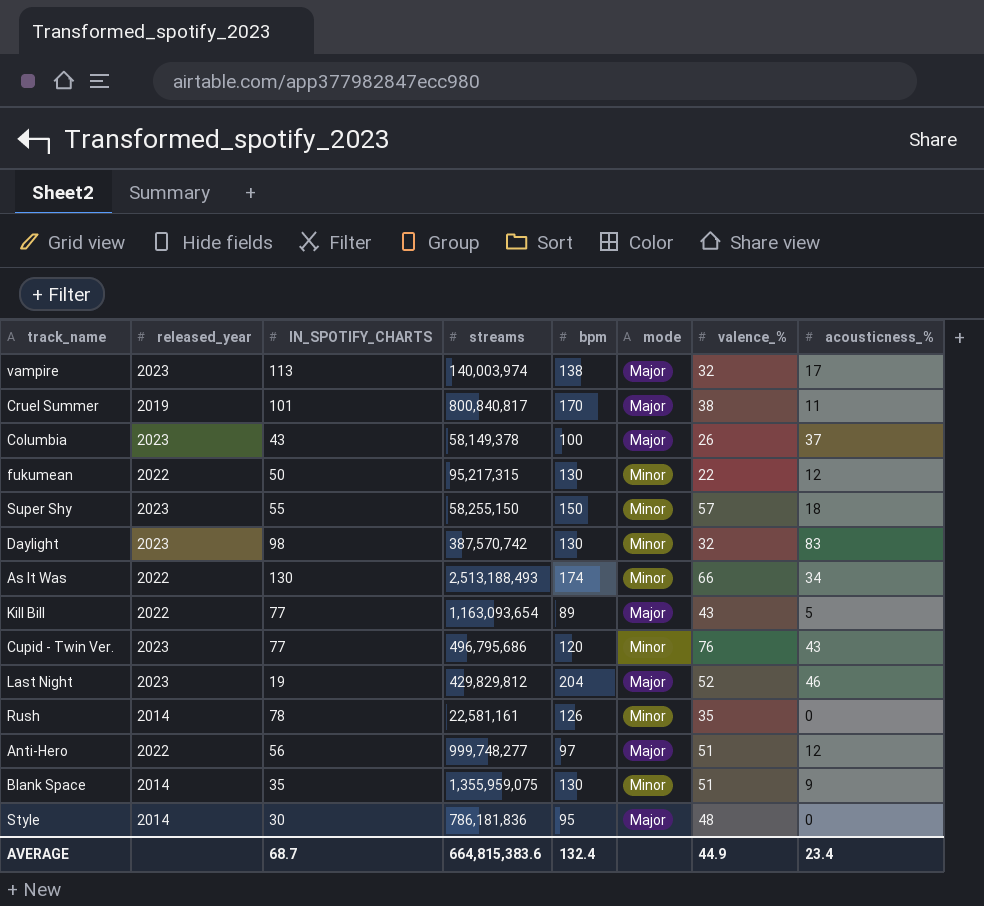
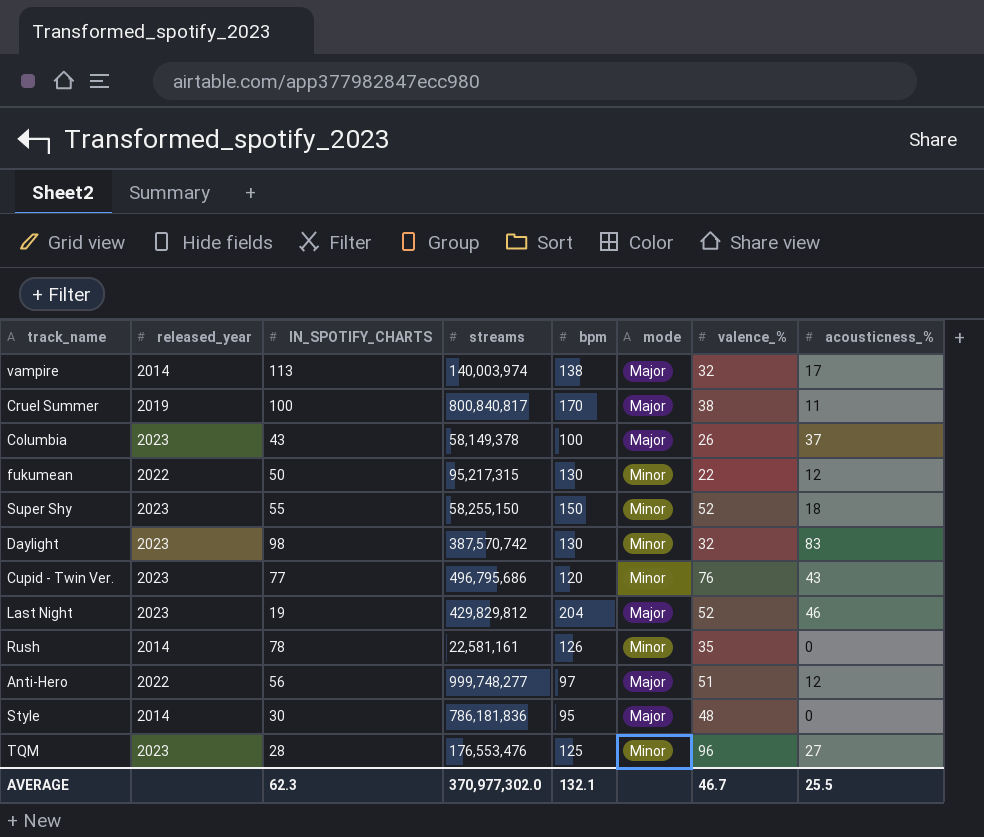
row As It Was: 2022 | 130 | 2,513,188,493 | 174 | Minor | 66 | 34 -> none
row Kill Bill: 2022 | 77 | 1,163,093,654 | 89 | Major | 43 | 5 -> none
row Blank Space: 2014 | 35 | 1,355,959,075 | 130 | Minor | 51 | 9 -> none
vampire | released_year: 2023 -> 2014
Cruel Summer | IN_SPOTIFY_CHARTS: 101 -> 100
Super Shy | valence_%: 57 -> 52
row TQM: none -> 2023 | 28 | 176,553,476 | 125 | Minor | 96 | 27
AVERAGE | IN_SPOTIFY_CHARTS: 68.7 -> 62.3
AVERAGE | streams: 664,815,383.6 -> 370,977,302.0
AVERAGE | bpm: 132.4 -> 132.1
AVERAGE | valence_%: 44.9 -> 46.7
AVERAGE | acousticness_%: 23.4 -> 25.5

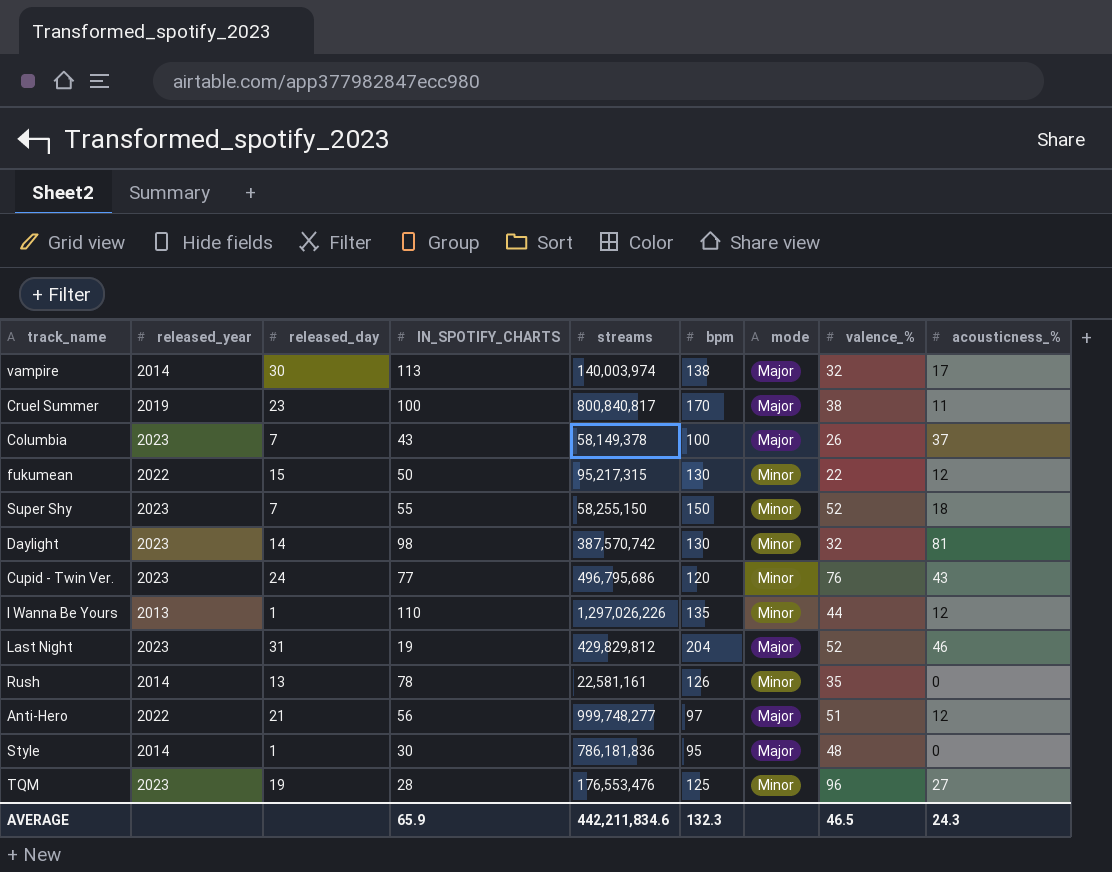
column released_day | position: none -> 3
Daylight | acousticness_%: 83 -> 81
row I Wanna Be Yours: none -> 2013 | 1 | 110 | 1,297,026,226 | 135 | Minor | 44 | 12
AVERAGE | IN_SPOTIFY_CHARTS: 62.3 -> 65.9
AVERAGE | streams: 370,977,302.0 -> 442,211,834.6
AVERAGE | bpm: 132.1 -> 132.3
AVERAGE | valence_%: 46.7 -> 46.5
AVERAGE | acousticness_%: 25.5 -> 24.3

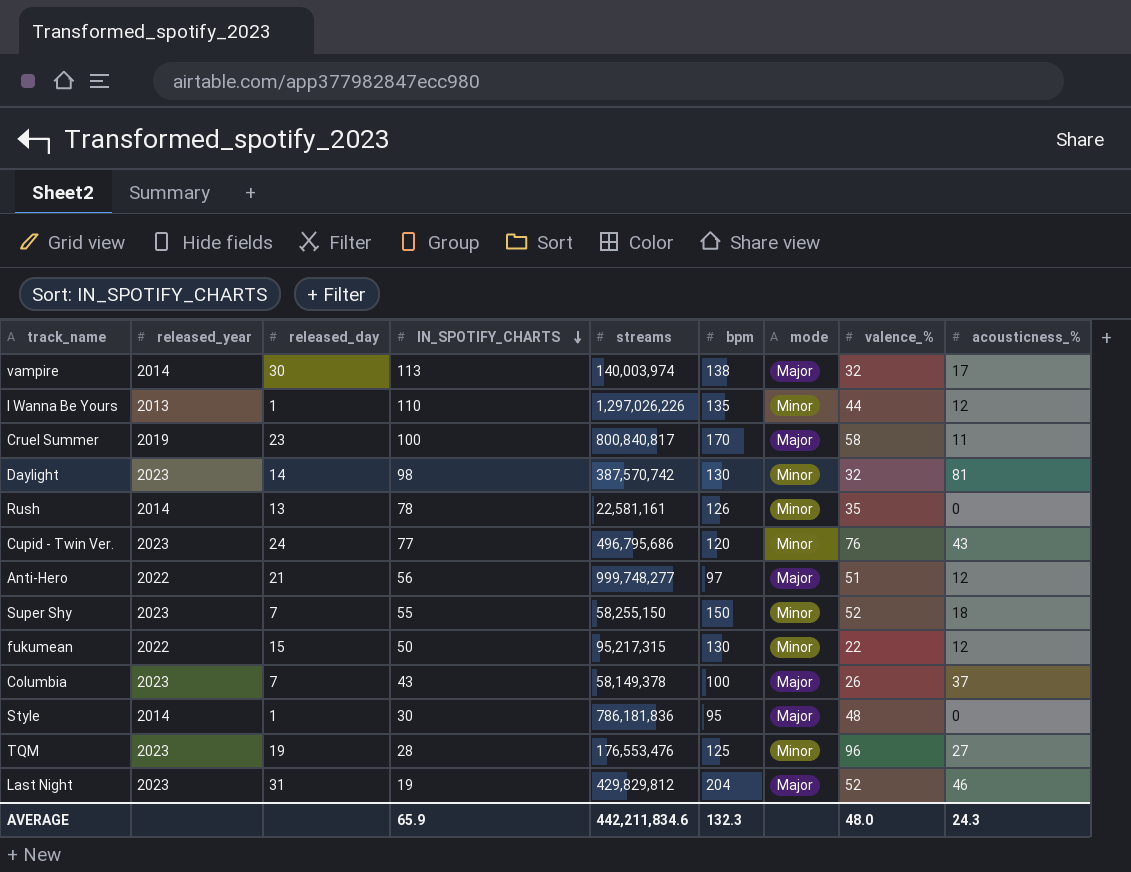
row order: none -> IN_SPOTIFY_CHARTS descending
Cruel Summer | valence_%: 38 -> 58
AVERAGE | valence_%: 46.5 -> 48.0

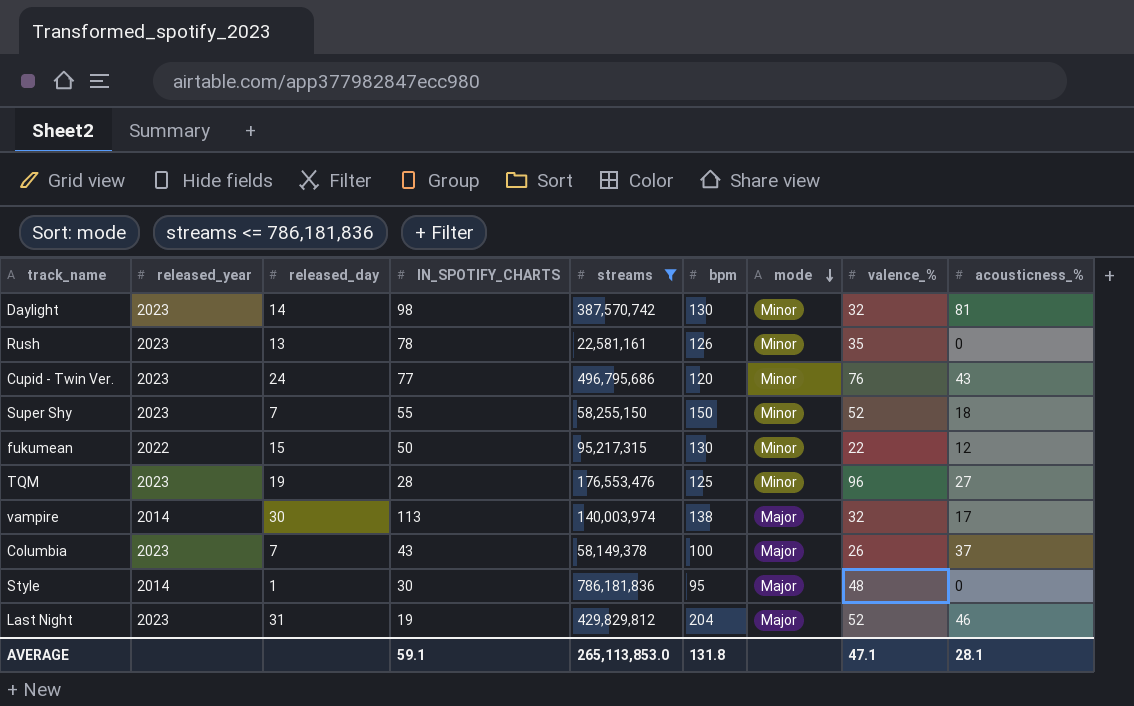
filter: none -> streams <= 786,181,836
row order: IN_SPOTIFY_CHARTS descending -> mode descending
Rush | released_year: 2014 -> 2023
AVERAGE | IN_SPOTIFY_CHARTS: 65.9 -> 59.1
AVERAGE | streams: 442,211,834.6 -> 265,113,853.0
AVERAGE | bpm: 132.3 -> 131.8
AVERAGE | valence_%: 48.0 -> 47.1
AVERAGE | acousticness_%: 24.3 -> 28.1

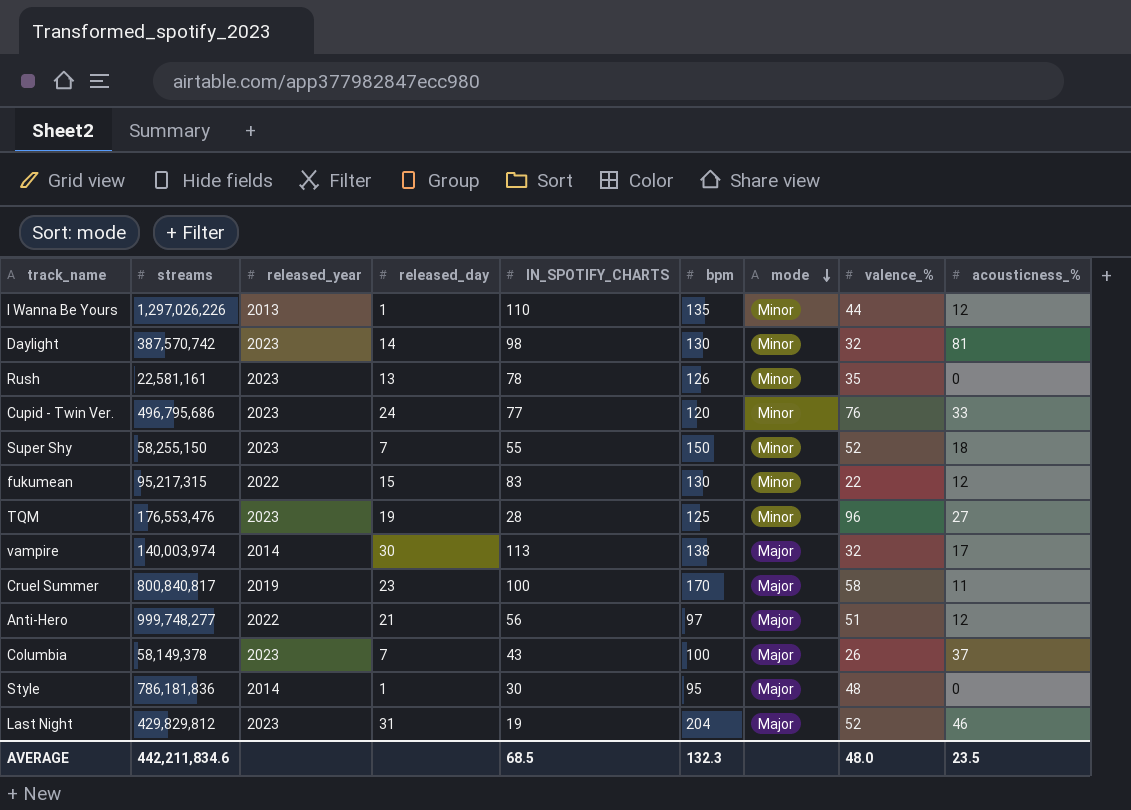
filter: streams <= 786,181,836 -> none
column streams | position: 5 -> 2
Cupid - Twin Ver. | acousticness_%: 43 -> 33
fukumean | IN_SPOTIFY_CHARTS: 50 -> 83
AVERAGE | streams: 265,113,853.0 -> 442,211,834.6
AVERAGE | IN_SPOTIFY_CHARTS: 59.1 -> 68.5
AVERAGE | bpm: 131.8 -> 132.3
AVERAGE | valence_%: 47.1 -> 48.0
AVERAGE | acousticness_%: 28.1 -> 23.5

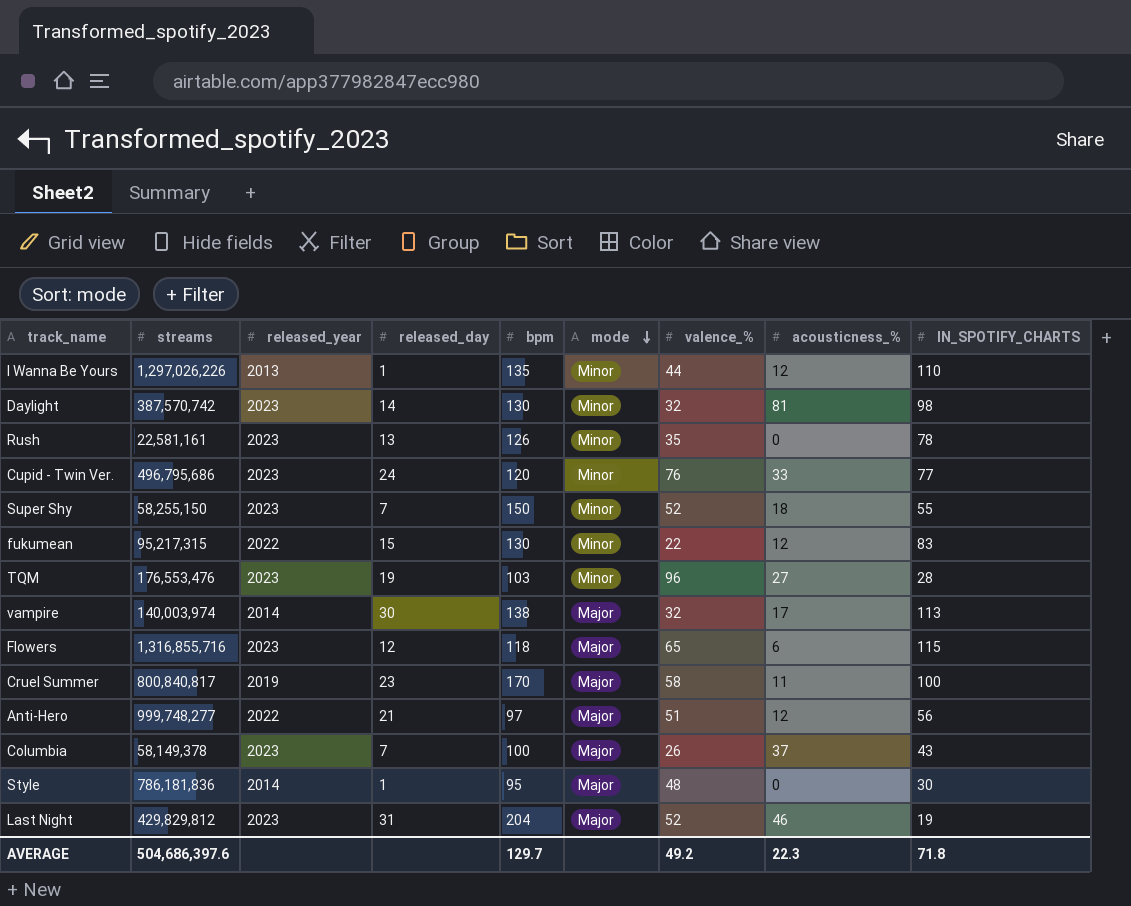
column IN_SPOTIFY_CHARTS | position: 5 -> 9
TQM | bpm: 125 -> 103
row Flowers: none -> 1,316,855,716 | 2023 | 12 | 118 | Major | 65 | 6 | 115
AVERAGE | streams: 442,211,834.6 -> 504,686,397.6
AVERAGE | bpm: 132.3 -> 129.7
AVERAGE | valence_%: 48.0 -> 49.2
AVERAGE | acousticness_%: 23.5 -> 22.3
AVERAGE | IN_SPOTIFY_CHARTS: 68.5 -> 71.8

